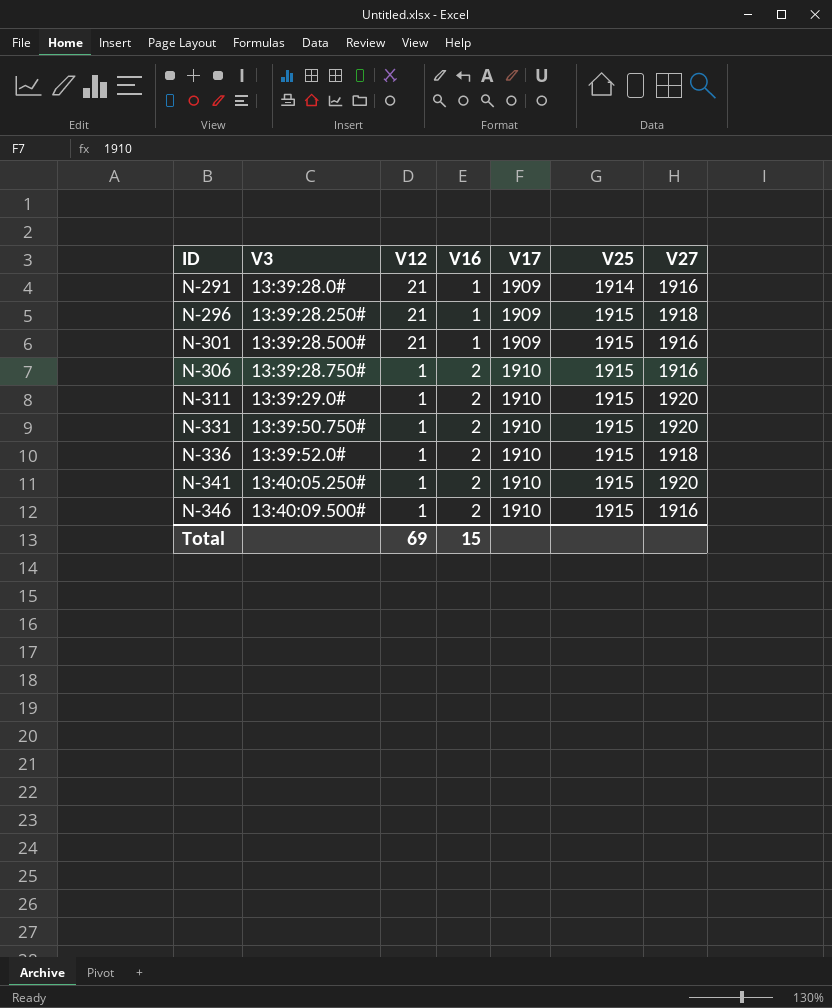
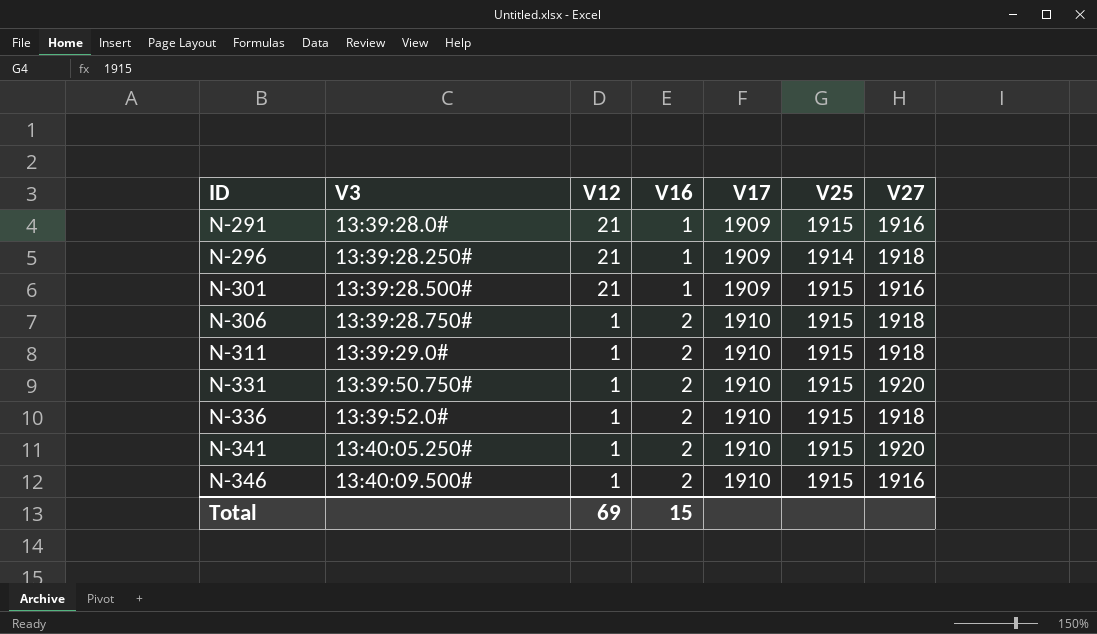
N-291 | V25: 1914 -> 1915
N-296 | V25: 1915 -> 1914
N-306 | V27: 1916 -> 1918
N-311 | V27: 1920 -> 1918

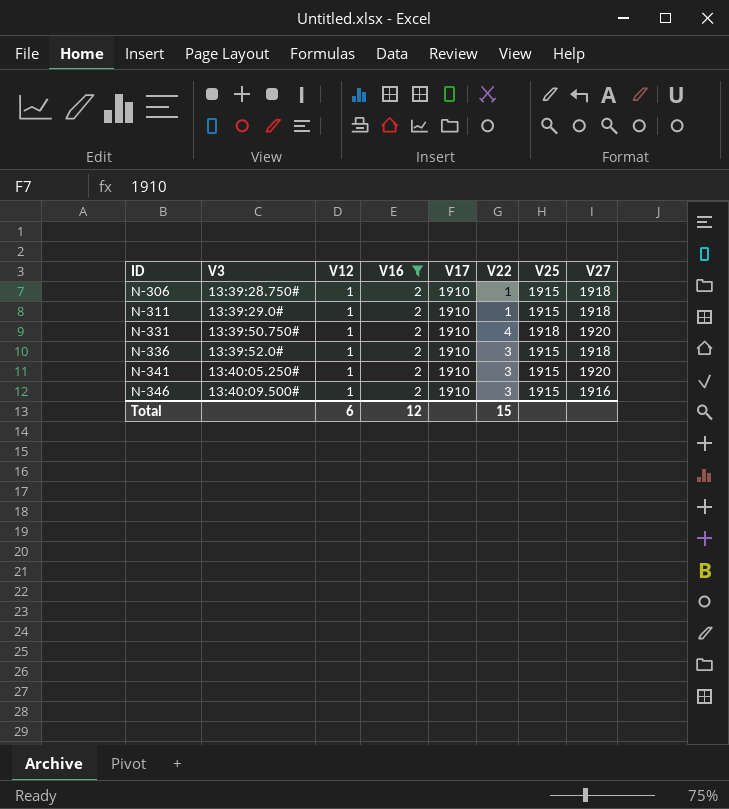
filter: none -> V16 = 2
column V22 | position: none -> 6
N-331 | V25: 1915 -> 1918
Total | V12: 69 -> 6
Total | V16: 15 -> 12

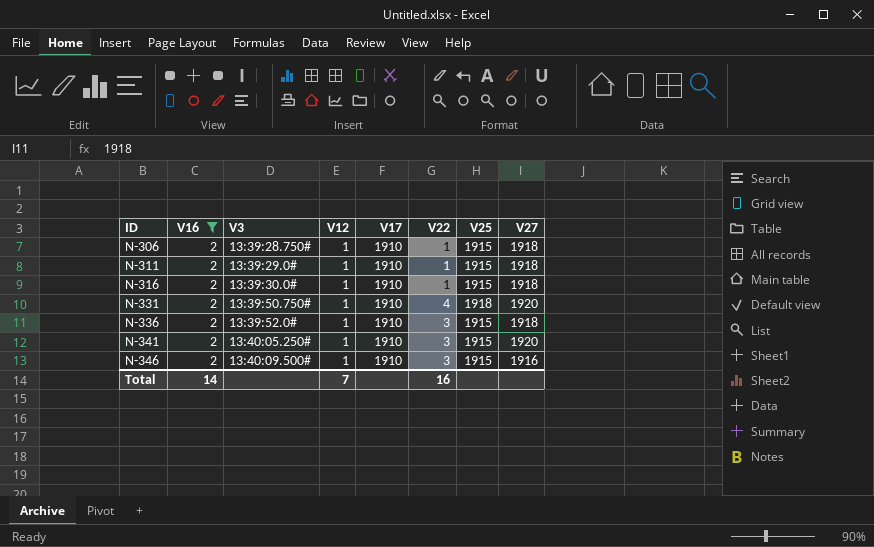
column V16 | position: 4 -> 2
row N-316: none -> 2 | 13:39:30.0# | 1 | 1910 | 1 | 1915 | 1918
Total | V16: 12 -> 14
Total | V12: 6 -> 7
Total | V22: 15 -> 16

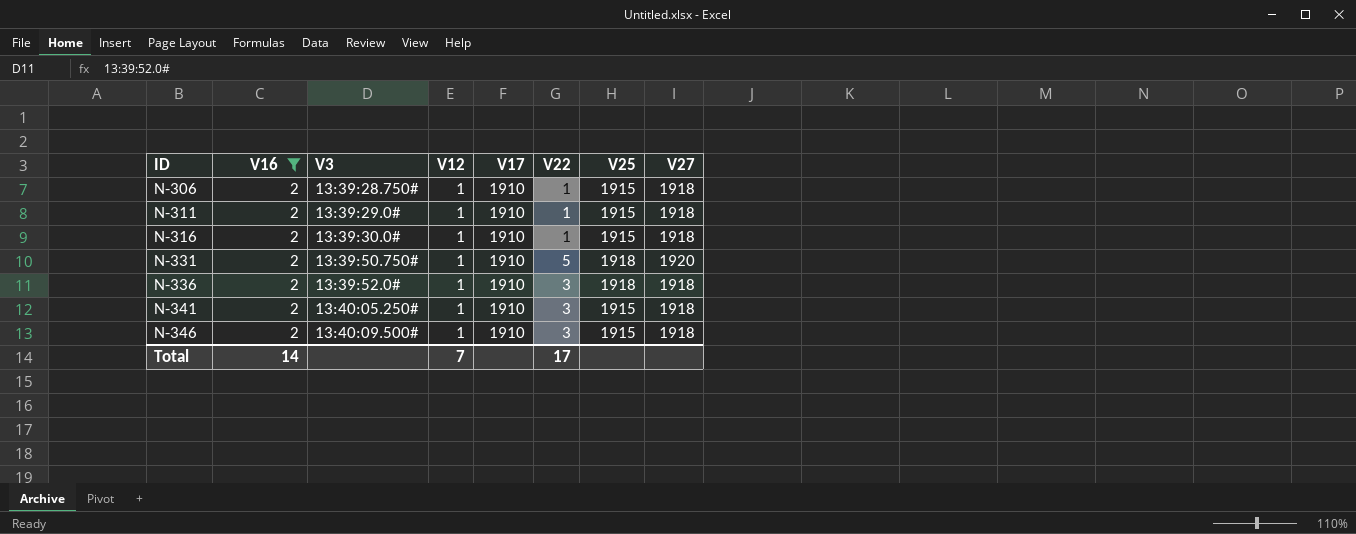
N-331 | V22: 4 -> 5
N-336 | V25: 1915 -> 1918
N-341 | V27: 1920 -> 1918
N-346 | V27: 1916 -> 1918
Total | V22: 16 -> 17

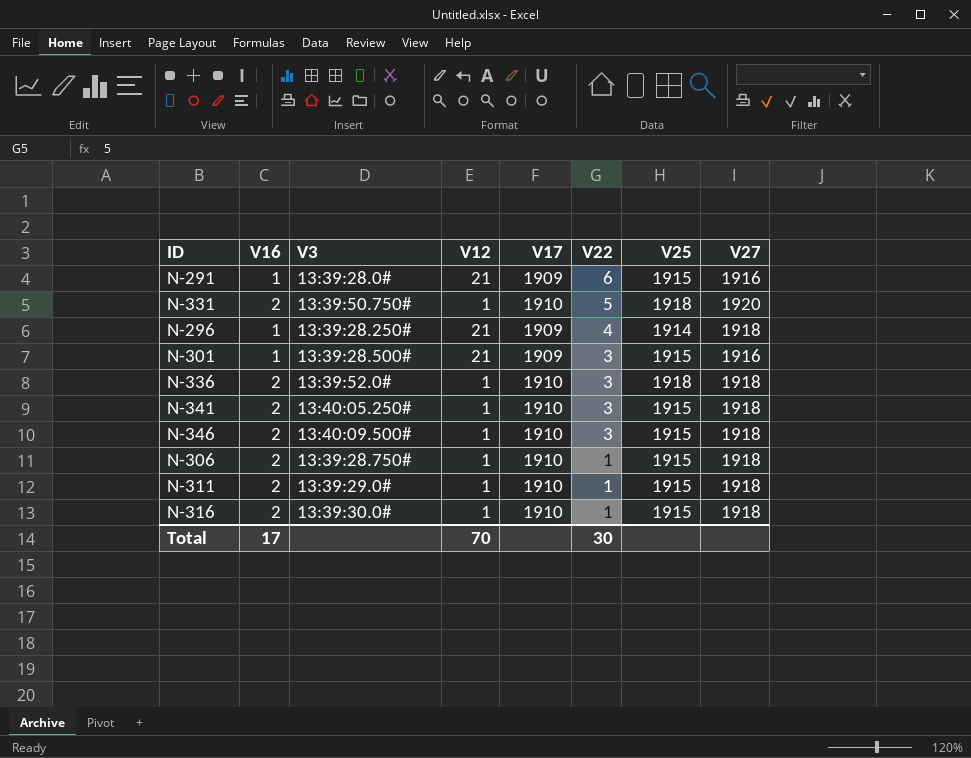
filter: V16 = 2 -> none
row order: ID ascending -> V22 descending
Total | V16: 14 -> 17
Total | V12: 7 -> 70
Total | V22: 17 -> 30

